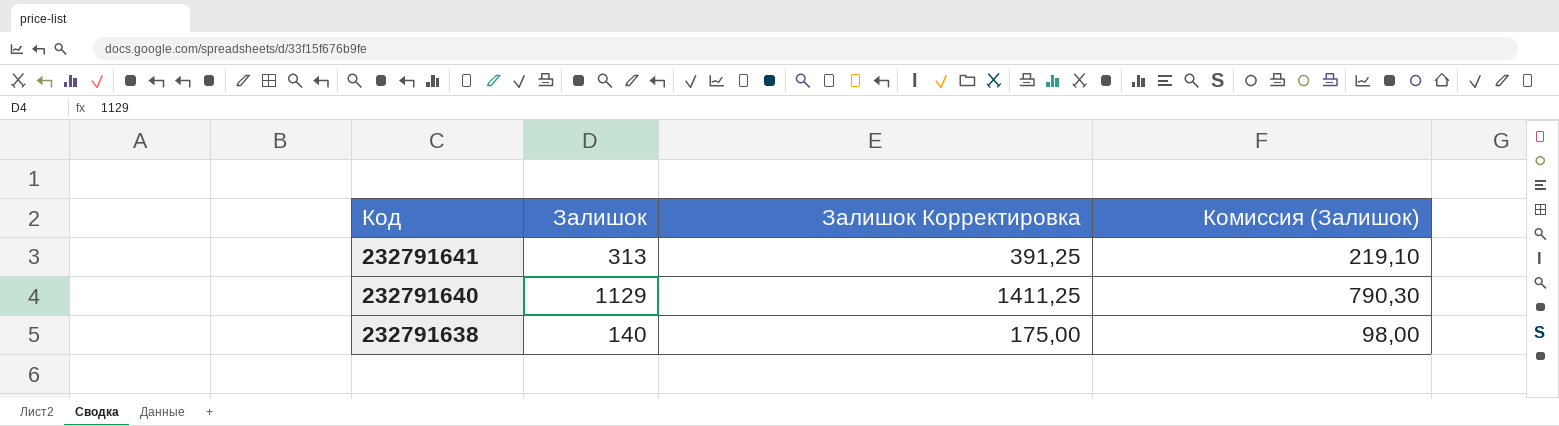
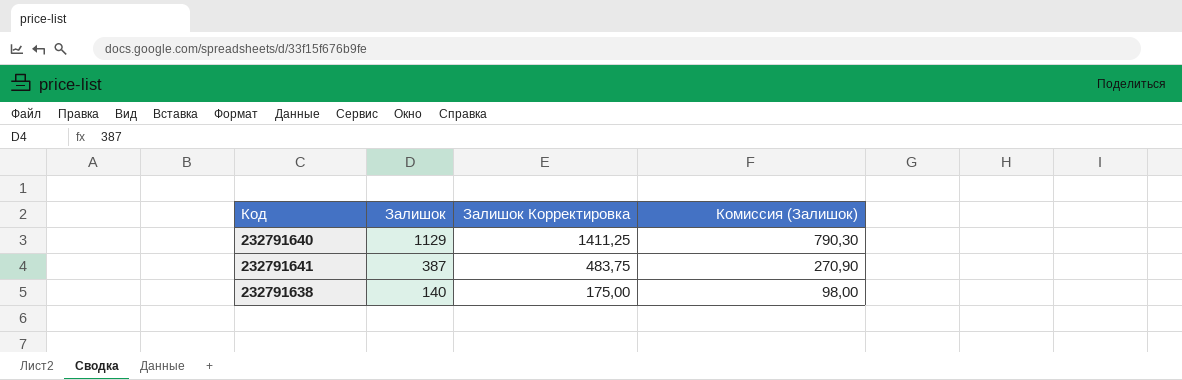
row order: Код descending -> Залишок descending
232791641 | Залишок: 313 -> 387
232791641 | Залишок Корректировка: 391,25 -> 483,75
232791641 | Комиссия (Залишок): 219,10 -> 270,90

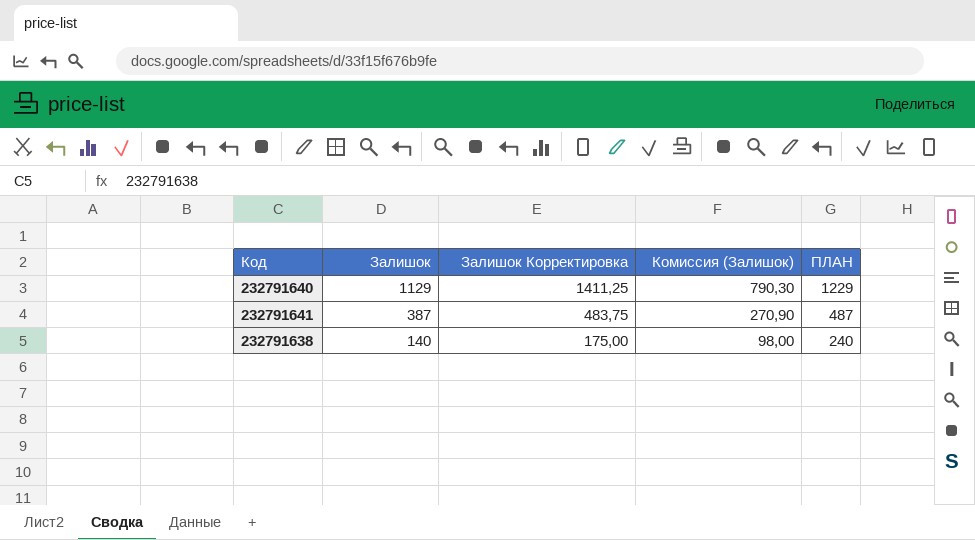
column ПЛАН | formula: none -> [Залишок] + 100

